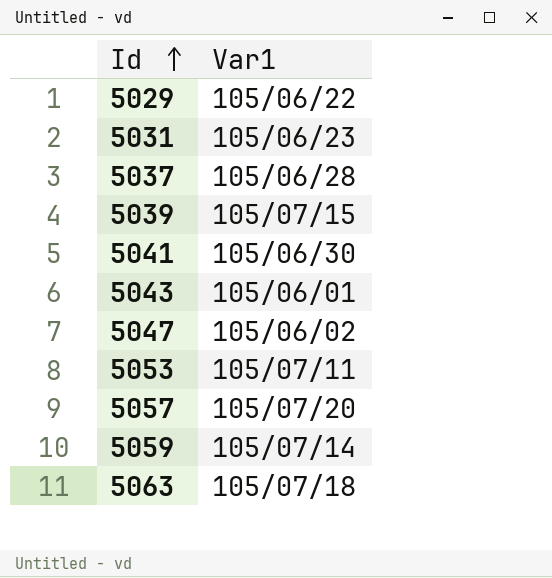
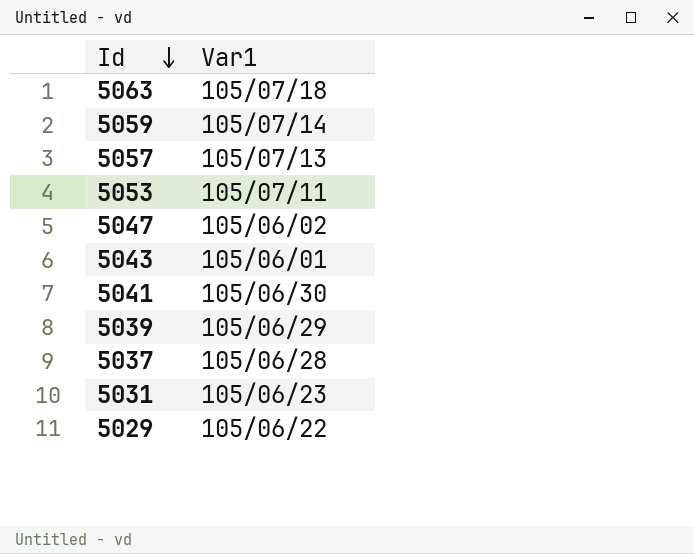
row order: Id ascending -> Id descending
5057 | Var1: 105/07/20 -> 105/07/13
5039 | Var1: 105/07/15 -> 105/06/29

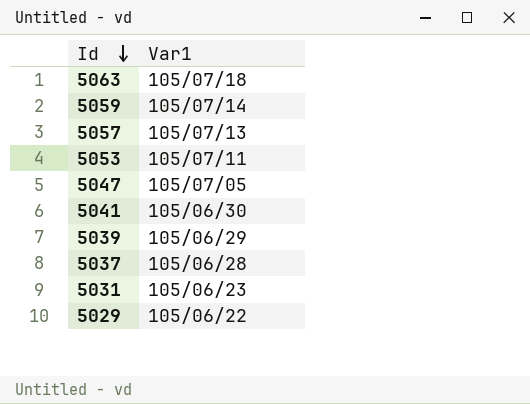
row 5043: 105/06/01 -> none
5047 | Var1: 105/06/02 -> 105/07/05

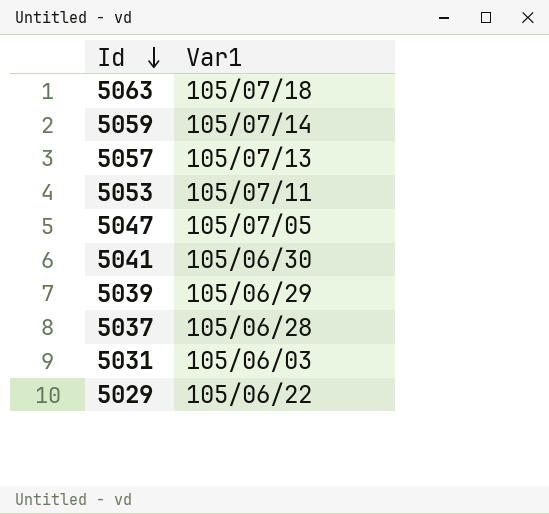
5031 | Var1: 105/06/23 -> 105/06/03

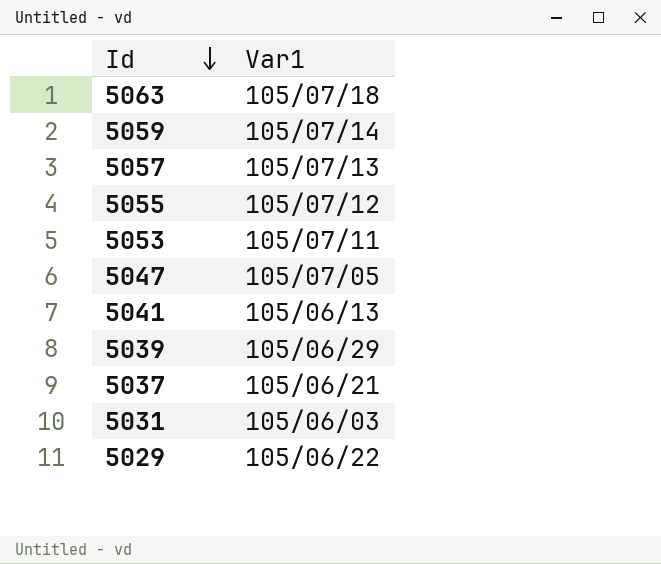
row 5055: none -> 105/07/12
5041 | Var1: 105/06/30 -> 105/06/13
5037 | Var1: 105/06/28 -> 105/06/21

